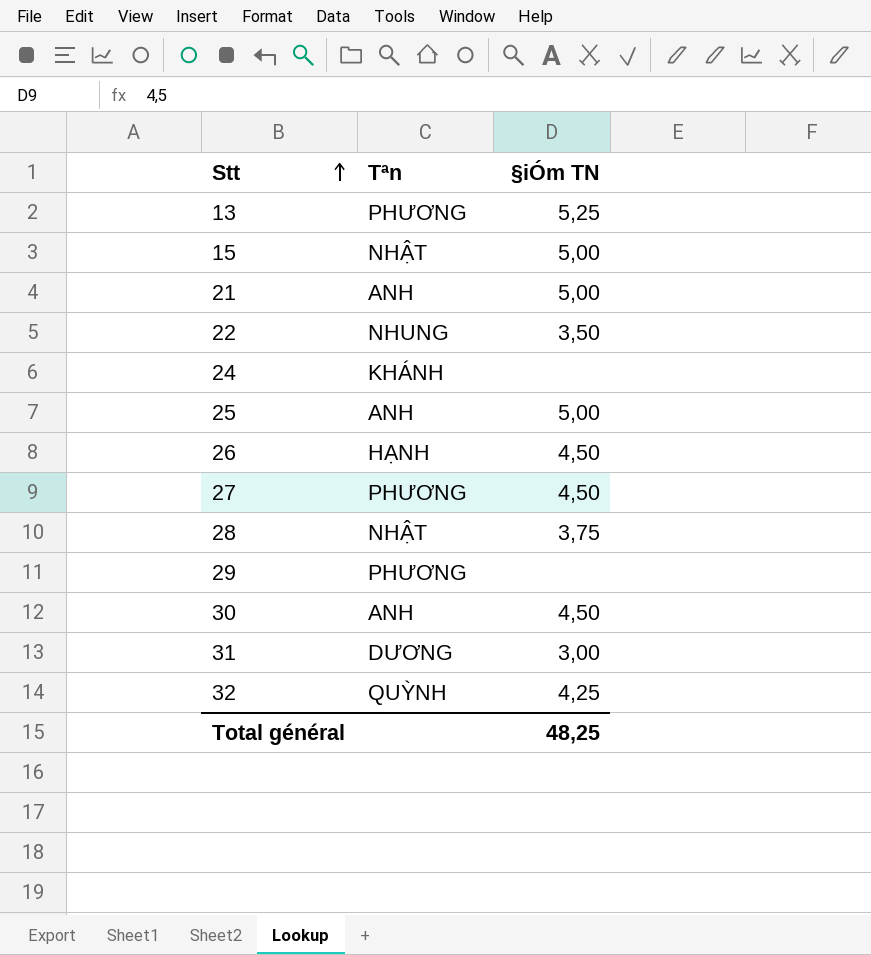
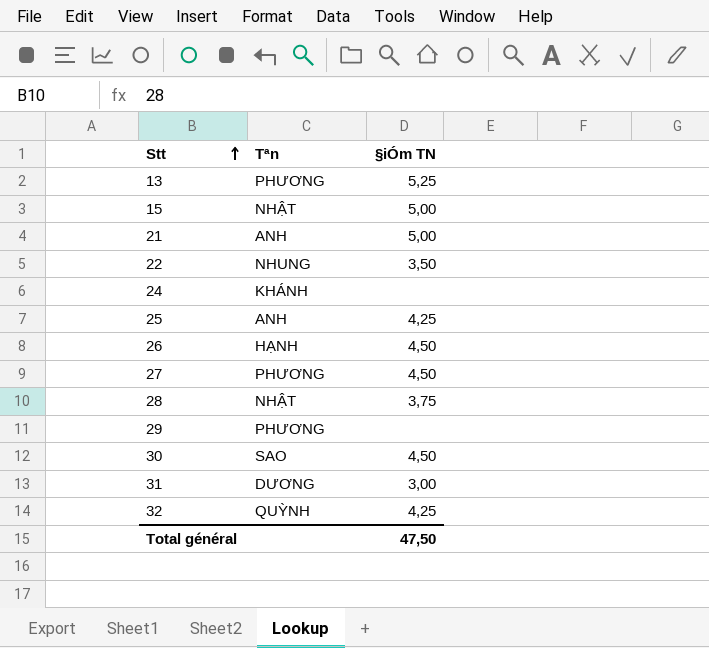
25 | §iÓm TN: 5,00 -> 4,25
30 | Tªn: ANH -> SAO
Total général | §iÓm TN: 48,25 -> 47,50

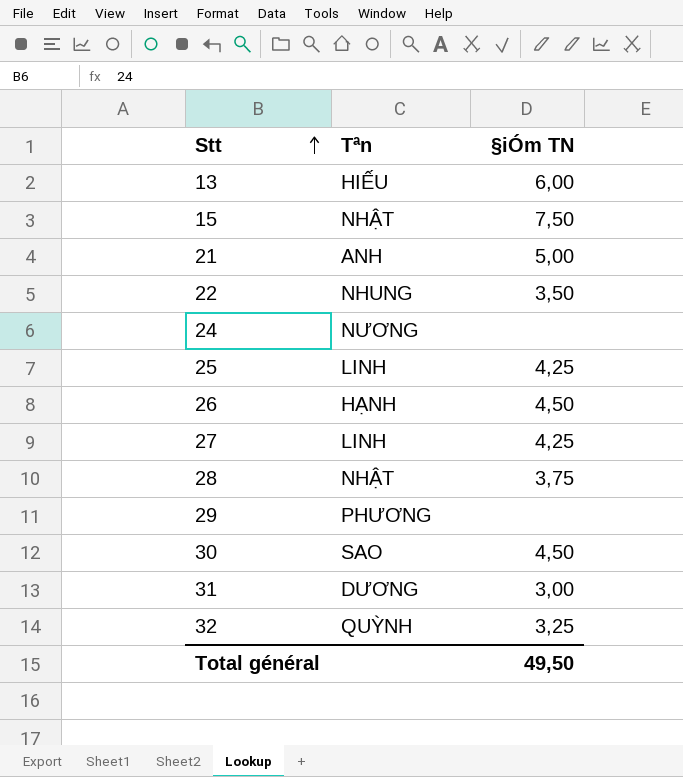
13 | Tªn: PHƯƠNG -> HIẾU
13 | §iÓm TN: 5,25 -> 6,00
15 | §iÓm TN: 5,00 -> 7,50
24 | Tªn: KHÁNH -> NƯƠNG
25 | Tªn: ANH -> LINH
27 | Tªn: PHƯƠNG -> LINH
27 | §iÓm TN: 4,50 -> 4,25
32 | §iÓm TN: 4,25 -> 3,25
Total général | §iÓm TN: 47,50 -> 49,50

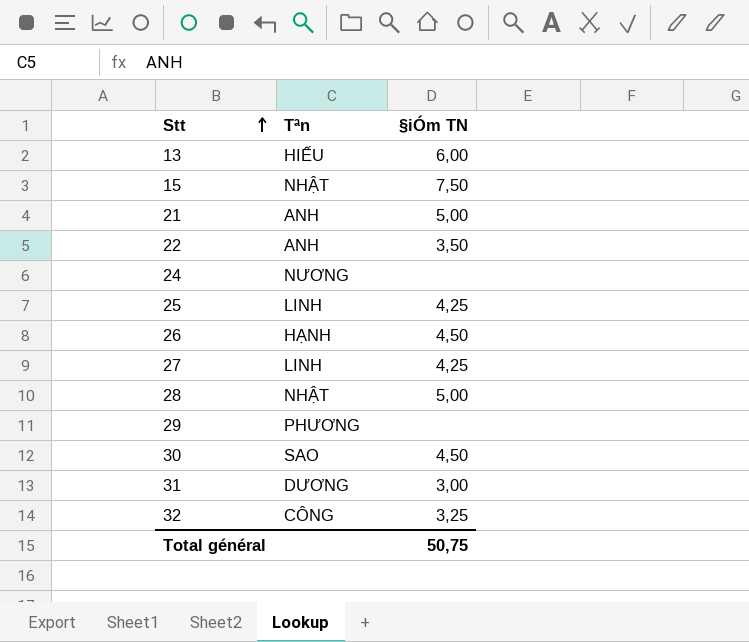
22 | Tªn: NHUNG -> ANH
28 | §iÓm TN: 3,75 -> 5,00
32 | Tªn: QUỲNH -> CÔNG
Total général | §iÓm TN: 49,50 -> 50,75

